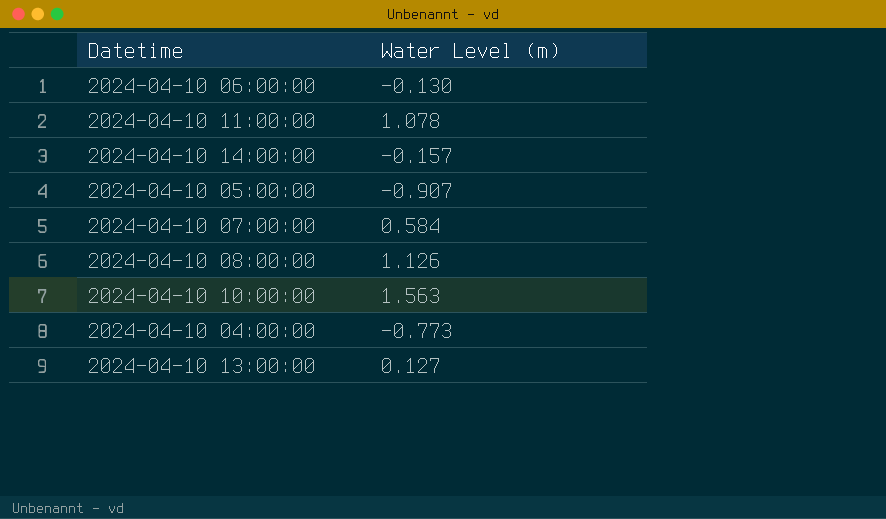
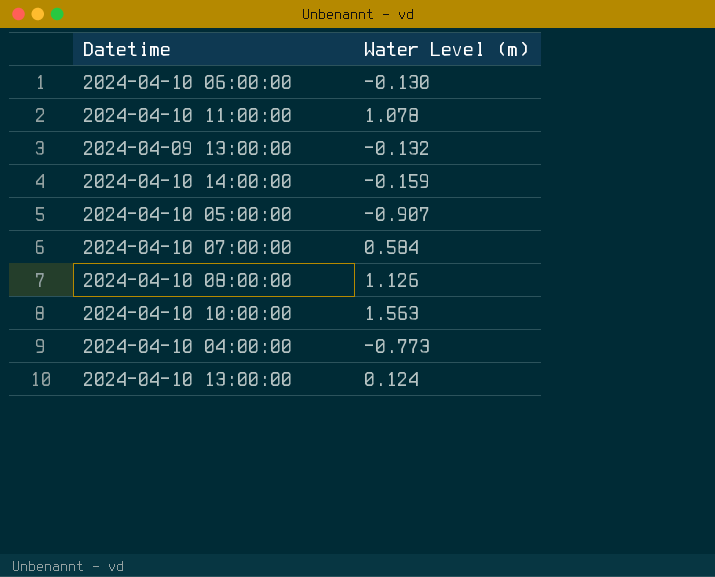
row 2024-04-09 13:00:00: none -> -0.132
2024-04-10 14:00:00 | Water Level (m): -0.157 -> -0.159
2024-04-10 13:00:00 | Water Level (m): 0.127 -> 0.124

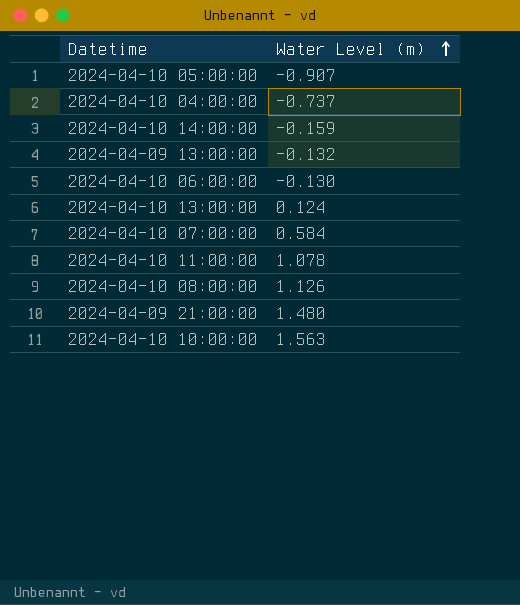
row order: none -> Water Level (m) ascending
2024-04-10 04:00:00 | Water Level (m): -0.773 -> -0.737
row 2024-04-09 21:00:00: none -> 1.480

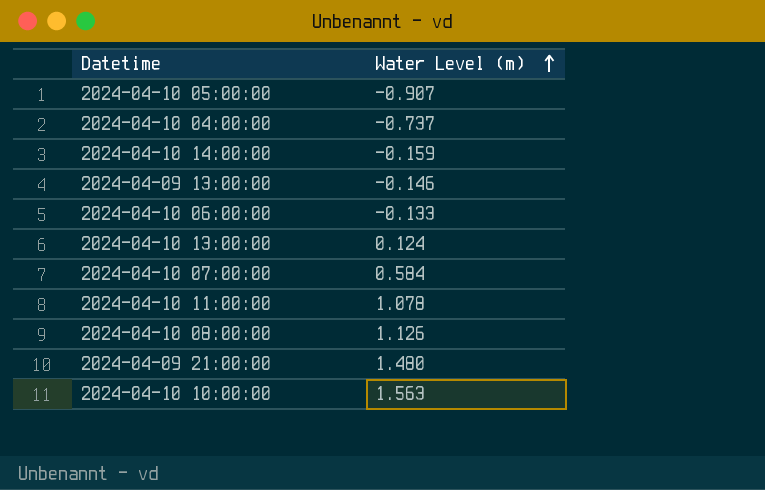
2024-04-09 13:00:00 | Water Level (m): -0.132 -> -0.146
2024-04-10 06:00:00 | Water Level (m): -0.130 -> -0.133

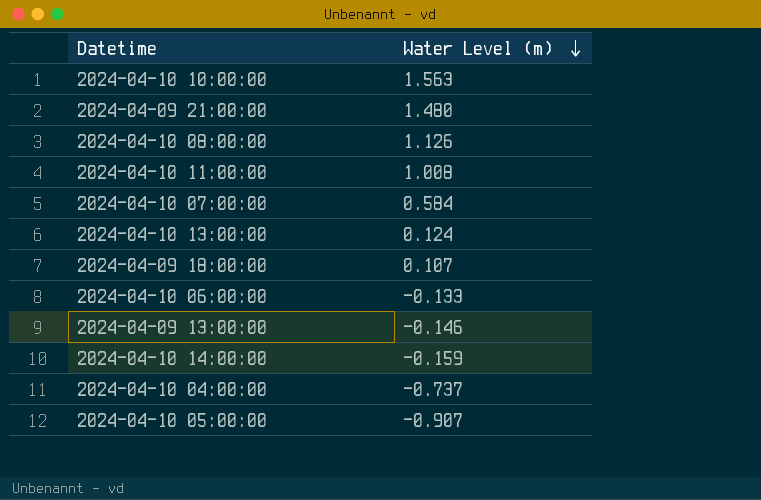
row order: Water Level (m) ascending -> Water Level (m) descending
2024-04-10 11:00:00 | Water Level (m): 1.078 -> 1.008
row 2024-04-09 18:00:00: none -> 0.107

